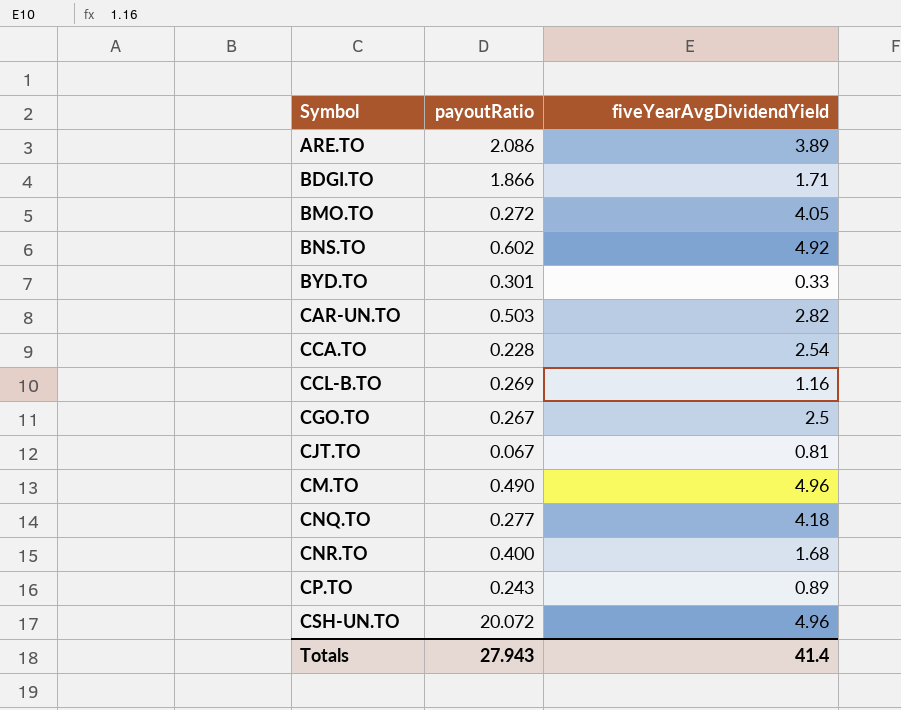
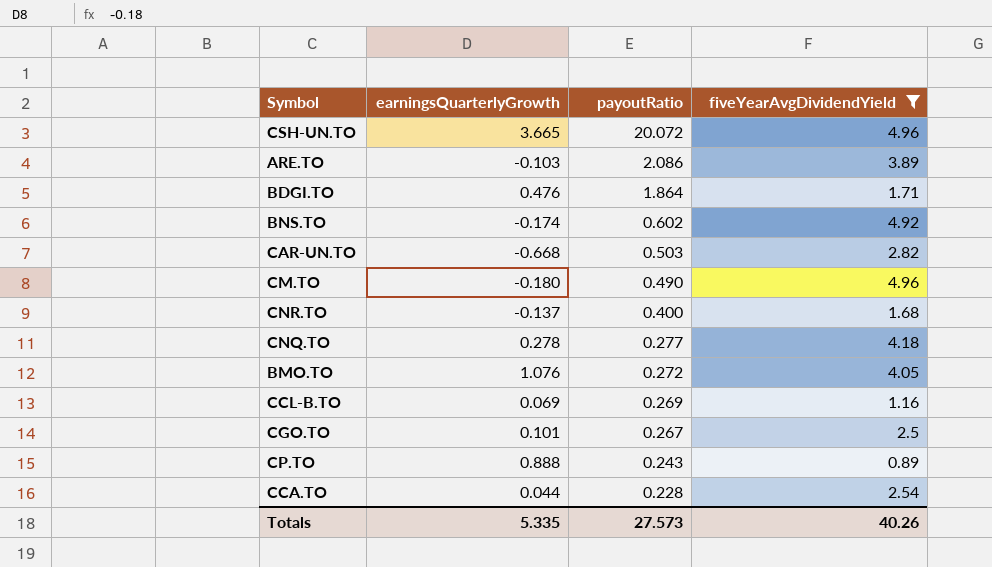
filter: none -> fiveYearAvgDividendYield >= 0.89
row order: Symbol ascending -> payoutRatio descending
column earningsQuarterlyGrowth | position: none -> 2
BDGI.TO | payoutRatio: 1.866 -> 1.864
Totals | payoutRatio: 27.943 -> 27.573
Totals | fiveYearAvgDividendYield: 41.4 -> 40.26

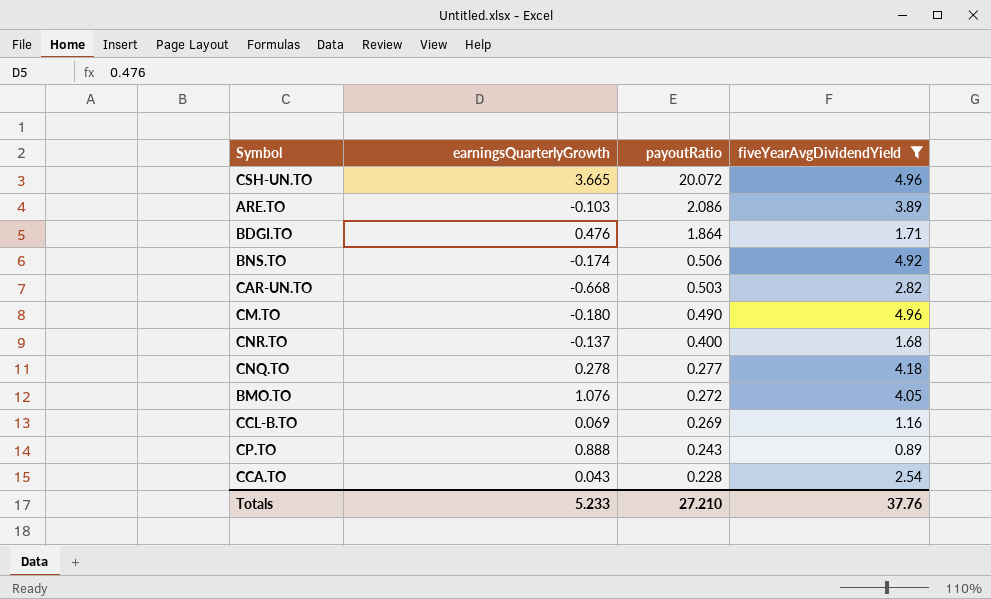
row CGO.TO: 0.101 | 0.267 | 2.5 -> none
BNS.TO | payoutRatio: 0.602 -> 0.506
CCA.TO | earningsQuarterlyGrowth: 0.044 -> 0.043
Totals | earningsQuarterlyGrowth: 5.335 -> 5.233
Totals | payoutRatio: 27.573 -> 27.210
Totals | fiveYearAvgDividendYield: 40.26 -> 37.76

